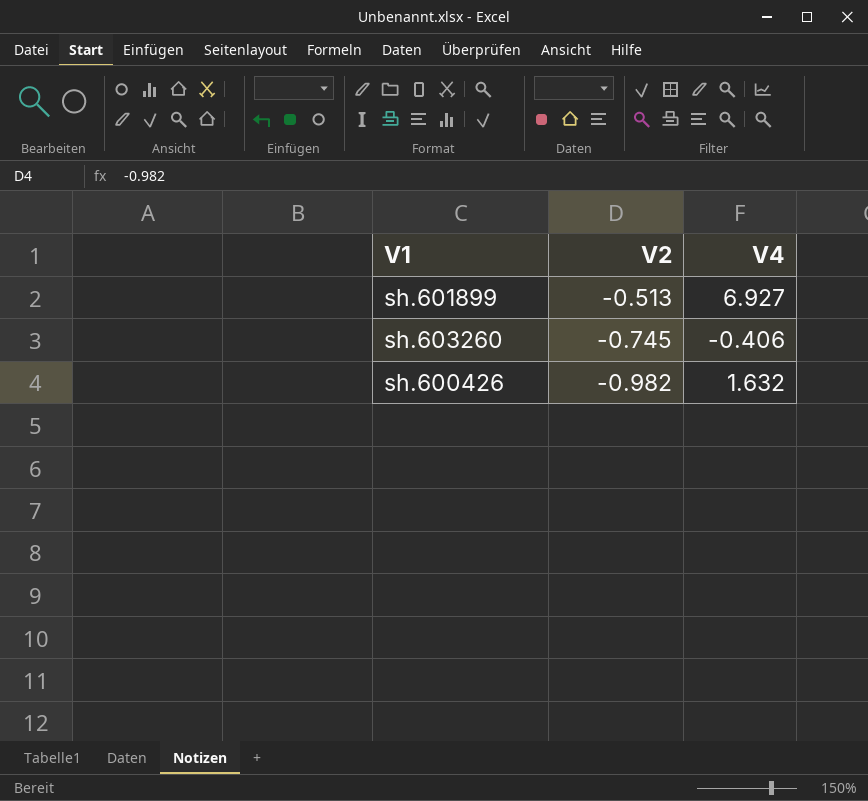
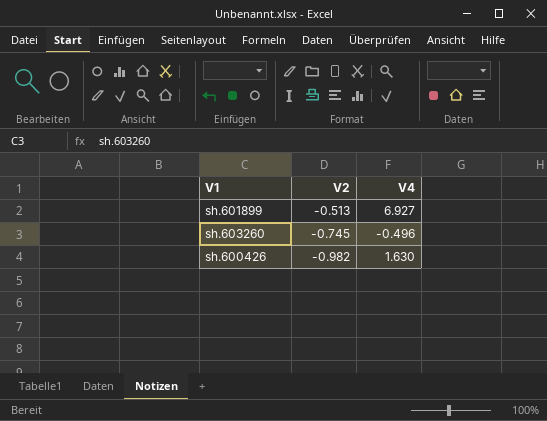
sh.603260 | V4: -0.406 -> -0.496
sh.600426 | V4: 1.632 -> 1.630

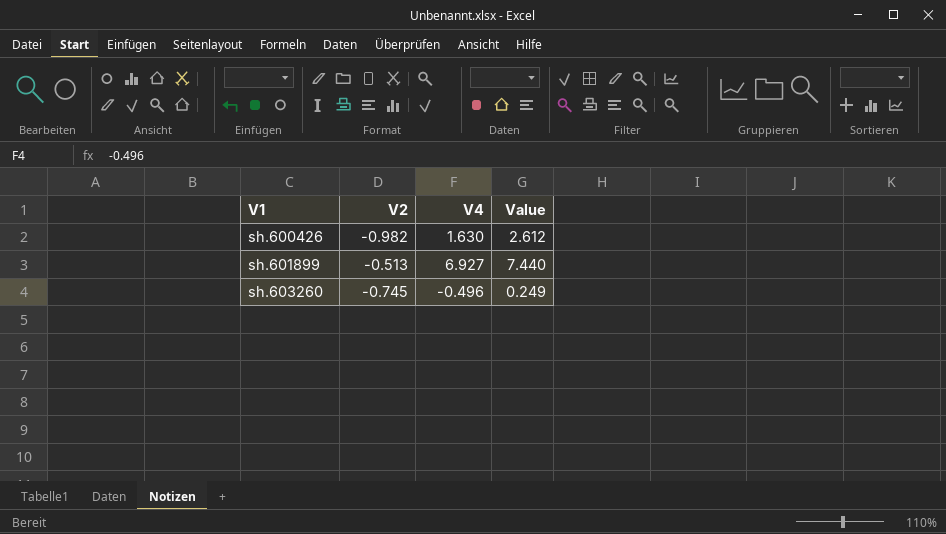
row order: V2 descending -> V1 ascending
column Value | formula: none -> [V4] - [V2]

